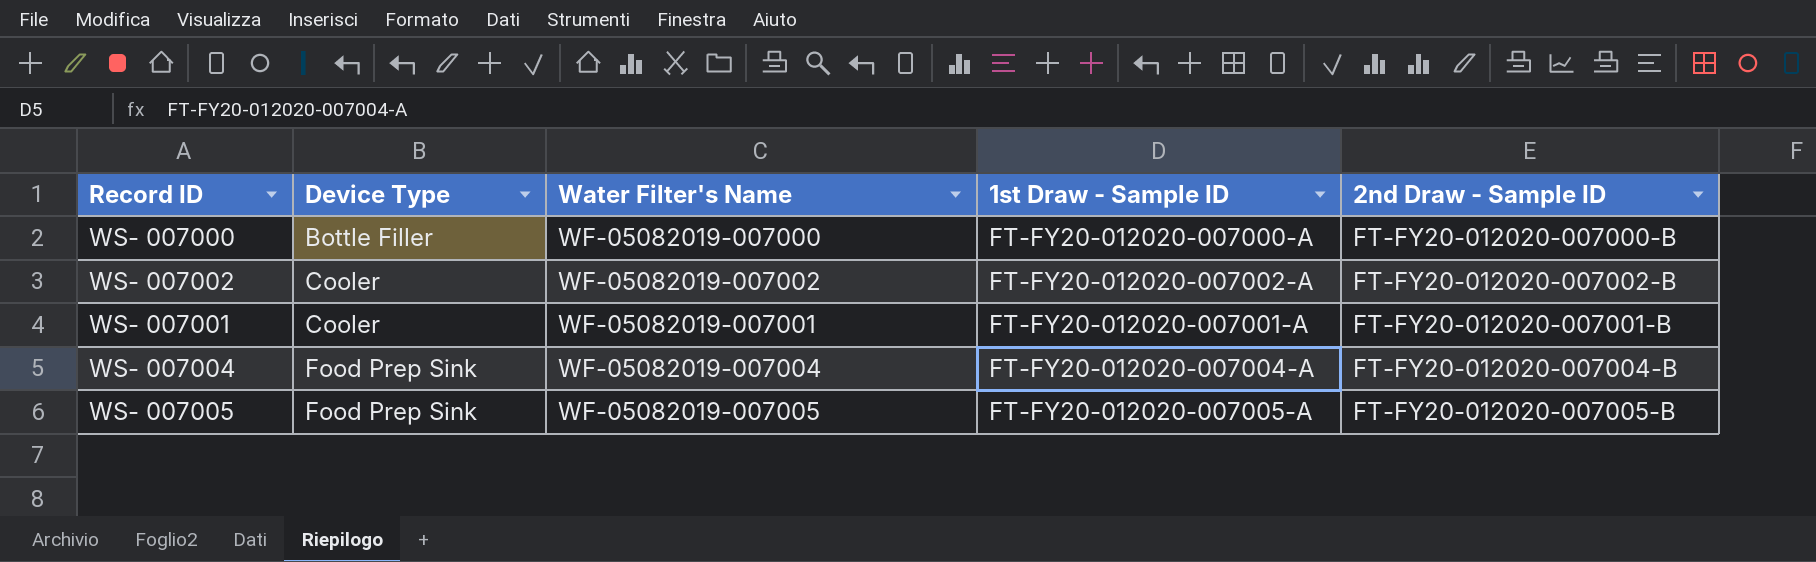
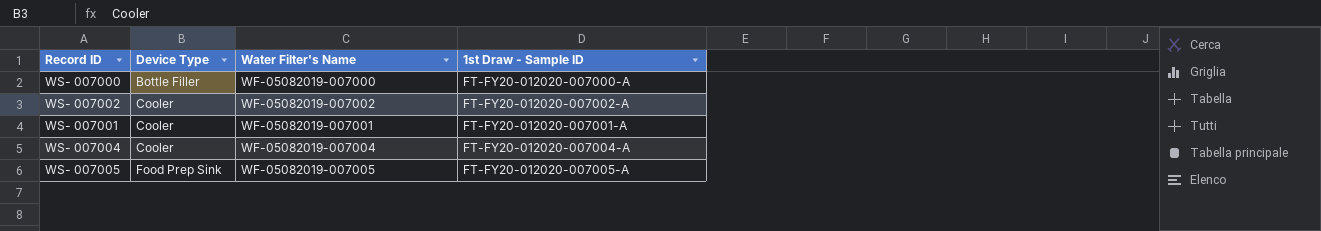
column 2nd Draw - Sample ID | position: 5 -> none
WS- 007004 | Device Type: Food Prep Sink -> Cooler

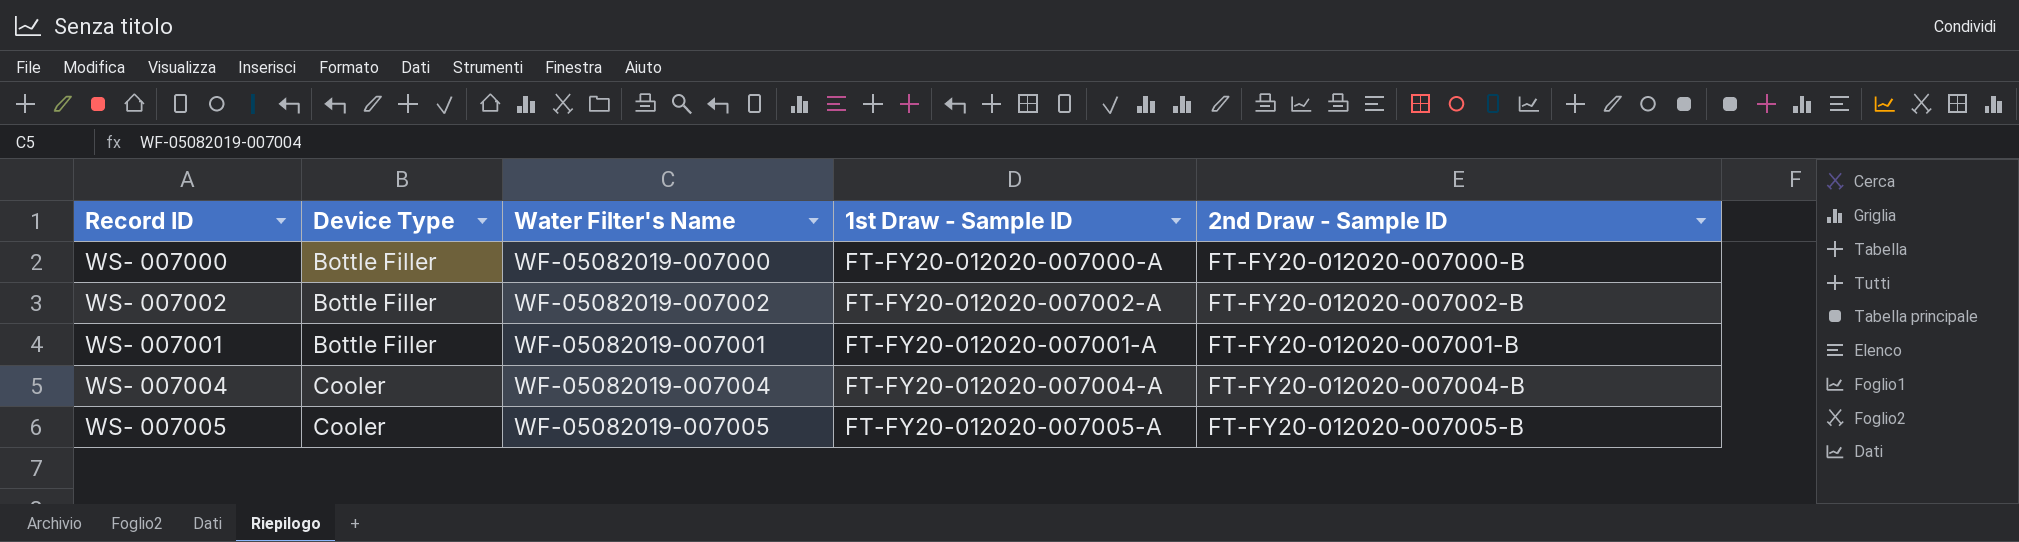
column 2nd Draw - Sample ID | position: none -> 5
WS- 007002 | Device Type: Cooler -> Bottle Filler
WS- 007001 | Device Type: Cooler -> Bottle Filler
WS- 007005 | Device Type: Food Prep Sink -> Cooler

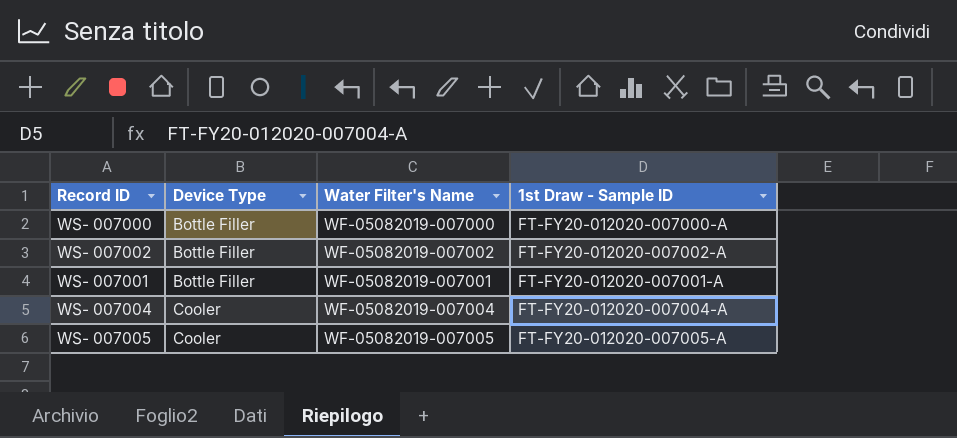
column 2nd Draw - Sample ID | position: 5 -> none

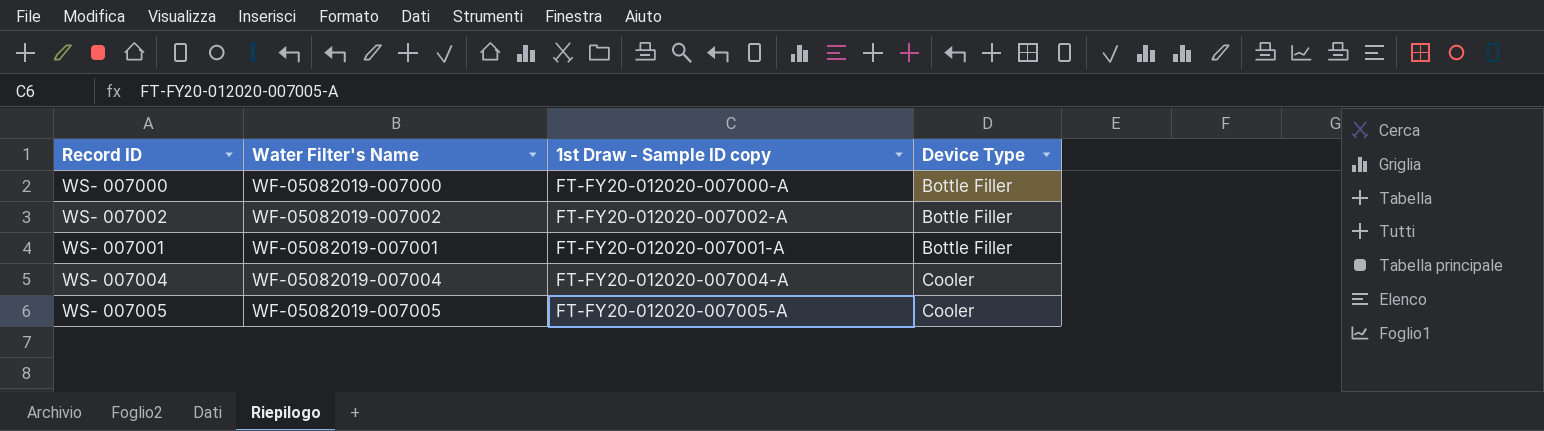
column name: 1st Draw - Sample ID -> 1st Draw - Sample ID copy
column Device Type | position: 2 -> 4

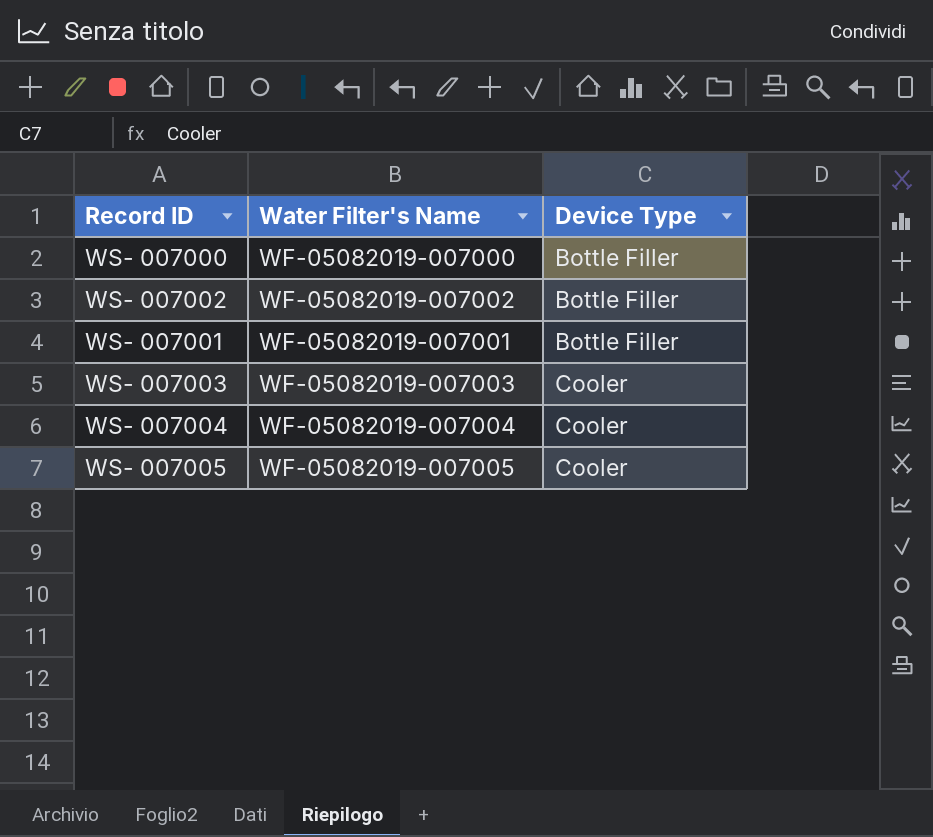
column 1st Draw - Sample ID copy | position: 3 -> none
row WS- 007003: none -> WF-05082019-007003 | Cooler

